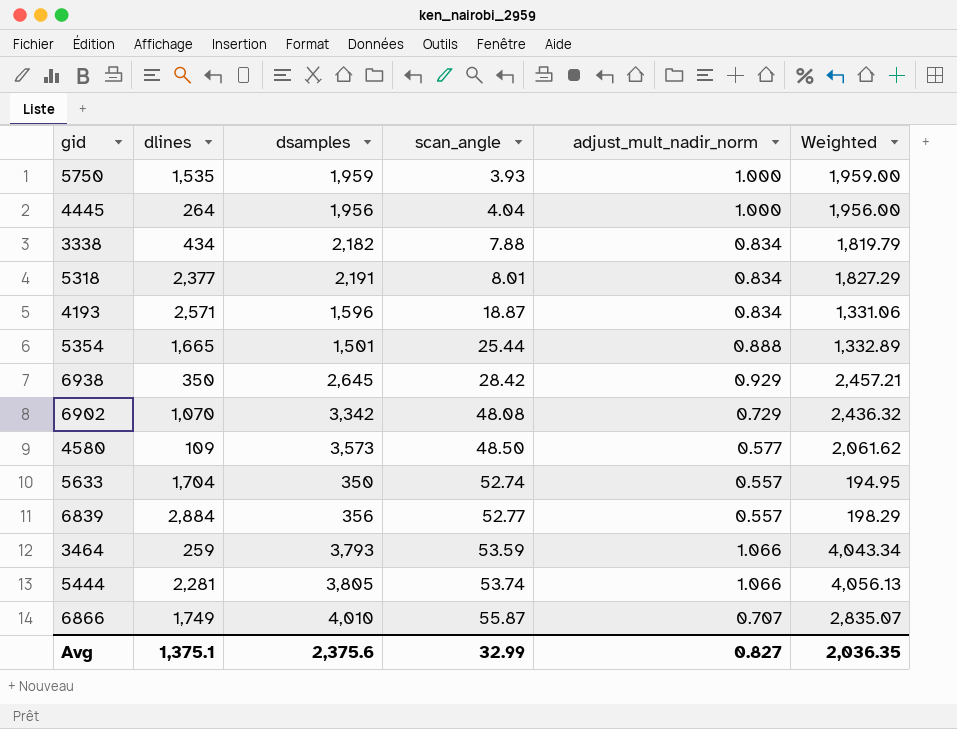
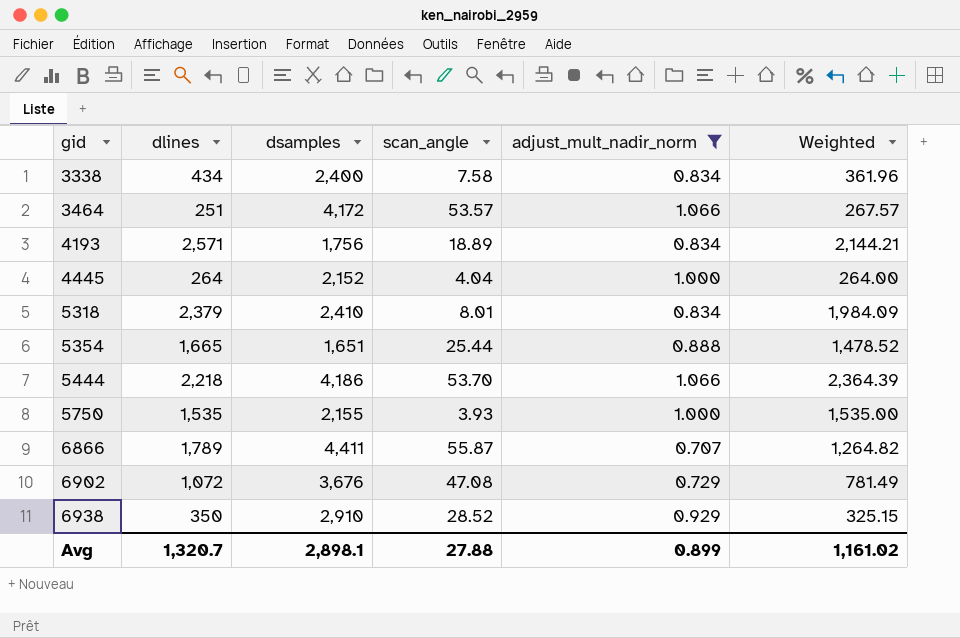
filter: none -> adjust_mult_nadir_norm >= 0.707
row order: scan_angle ascending -> gid ascending
column Weighted | formula: [dsamples] * [adjust_mult_nadir_norm] -> [dlines] * [adjust_mult_nadir_norm]
3338 | dsamples: 2,182 -> 2,400
3338 | scan_angle: 7.88 -> 7.58
3464 | dlines: 259 -> 251
3464 | dsamples: 3,793 -> 4,172
3464 | scan_angle: 53.59 -> 53.57
4193 | dsamples: 1,596 -> 1,756
4193 | scan_angle: 18.87 -> 18.89
4445 | dsamples: 1,956 -> 2,152
5318 | dlines: 2,377 -> 2,379
5318 | dsamples: 2,191 -> 2,410
5354 | dsamples: 1,501 -> 1,651
5444 | dlines: 2,281 -> 2,218
5444 | dsamples: 3,805 -> 4,186
5444 | scan_angle: 53.74 -> 53.70
5750 | dsamples: 1,959 -> 2,155
6866 | dlines: 1,749 -> 1,789
6866 | dsamples: 4,010 -> 4,411
6902 | dlines: 1,070 -> 1,072
6902 | dsamples: 3,342 -> 3,676
6902 | scan_angle: 48.08 -> 47.08
6938 | dsamples: 2,645 -> 2,910
6938 | scan_angle: 28.42 -> 28.52
Avg | dlines: 1,375.1 -> 1,320.7
Avg | dsamples: 2,375.6 -> 2,898.1
Avg | scan_angle: 32.99 -> 27.88
Avg | adjust_mult_nadir_norm: 0.827 -> 0.899
Avg | Weighted: 2,036.35 -> 1,161.02

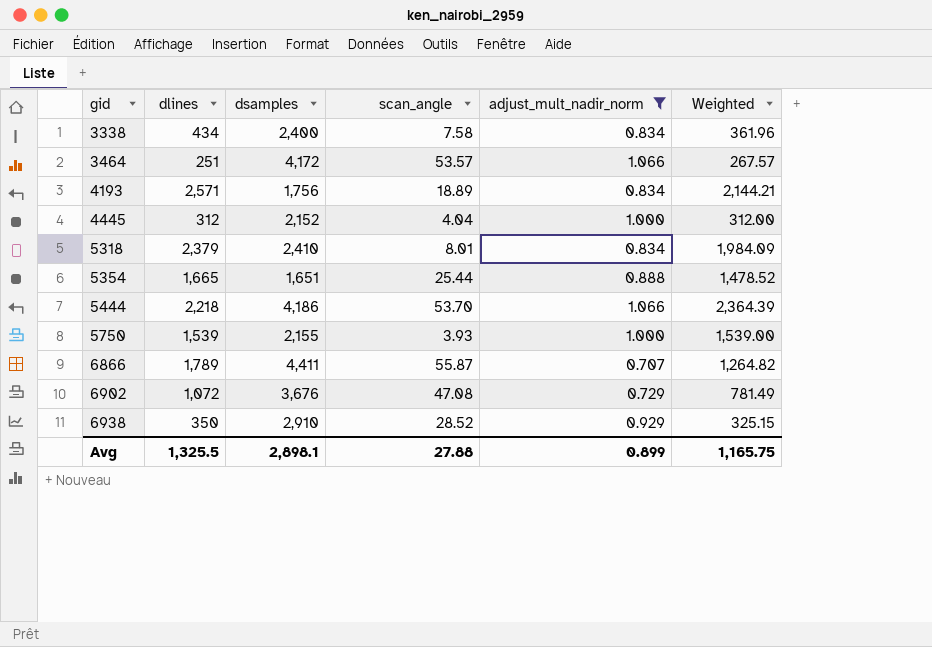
4445 | dlines: 264 -> 312
4445 | Weighted: 264.00 -> 312.00
5750 | dlines: 1,535 -> 1,539
5750 | Weighted: 1,535.00 -> 1,539.00
Avg | dlines: 1,320.7 -> 1,325.5
Avg | Weighted: 1,161.02 -> 1,165.75

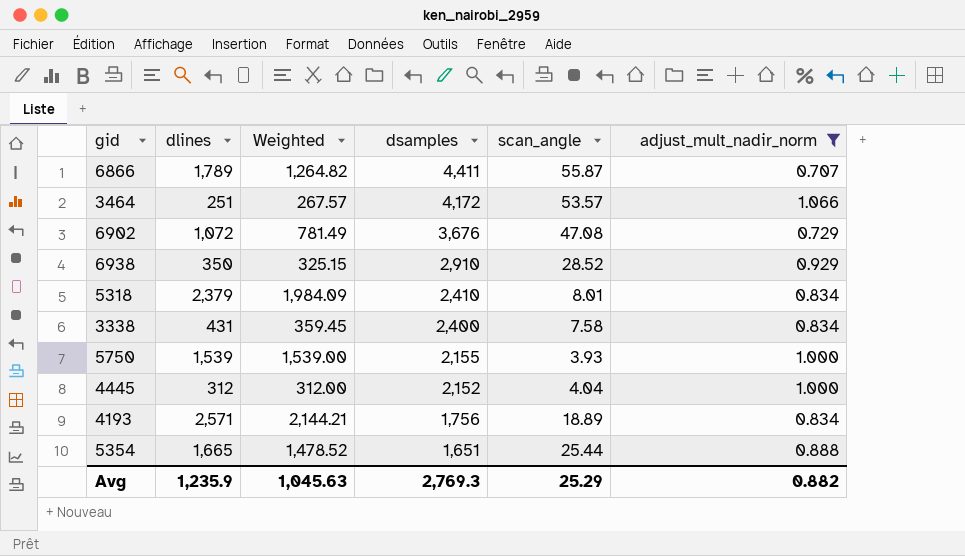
row order: gid ascending -> dsamples descending
column Weighted | position: 6 -> 3
row 5444: 2,218 | 4,186 | 53.70 | 1.066 | 2,364.39 -> none
3338 | dlines: 434 -> 431
3338 | Weighted: 361.96 -> 359.45
Avg | dlines: 1,325.5 -> 1,235.9
Avg | Weighted: 1,165.75 -> 1,045.63
Avg | dsamples: 2,898.1 -> 2,769.3
Avg | scan_angle: 27.88 -> 25.29
Avg | adjust_mult_nadir_norm: 0.899 -> 0.882

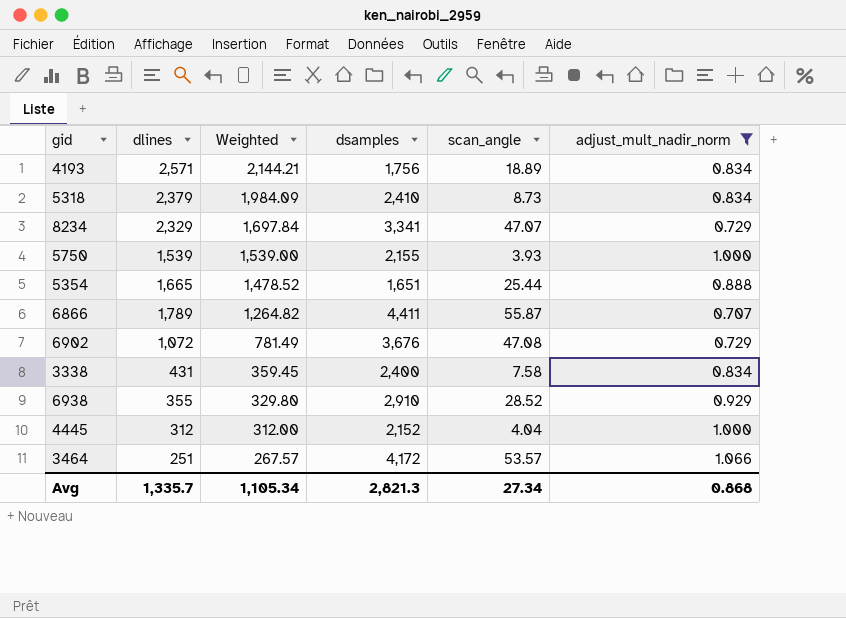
row order: dsamples descending -> Weighted descending
5318 | scan_angle: 8.01 -> 8.73
row 8234: none -> 2,329 | 1,697.84 | 3,341 | 47.07 | 0.729
6938 | dlines: 350 -> 355
6938 | Weighted: 325.15 -> 329.80
Avg | dlines: 1,235.9 -> 1,335.7
Avg | Weighted: 1,045.63 -> 1,105.34
Avg | dsamples: 2,769.3 -> 2,821.3
Avg | scan_angle: 25.29 -> 27.34
Avg | adjust_mult_nadir_norm: 0.882 -> 0.868

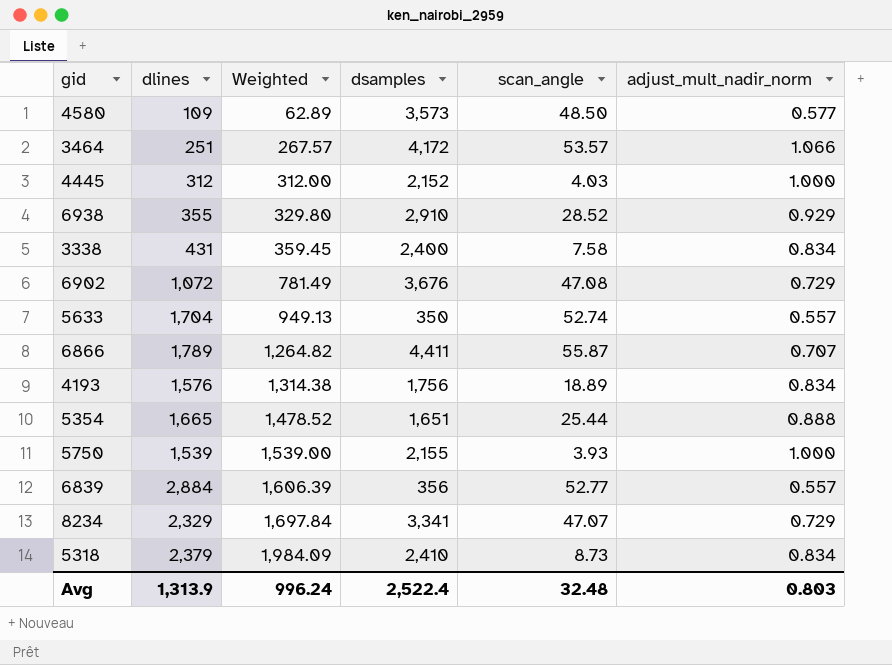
filter: adjust_mult_nadir_norm >= 0.707 -> none
row order: Weighted descending -> Weighted ascending
4445 | scan_angle: 4.04 -> 4.03
4193 | dlines: 2,571 -> 1,576
4193 | Weighted: 2,144.21 -> 1,314.38
Avg | dlines: 1,335.7 -> 1,313.9
Avg | Weighted: 1,105.34 -> 996.24
Avg | dsamples: 2,821.3 -> 2,522.4
Avg | scan_angle: 27.34 -> 32.48
Avg | adjust_mult_nadir_norm: 0.868 -> 0.803

